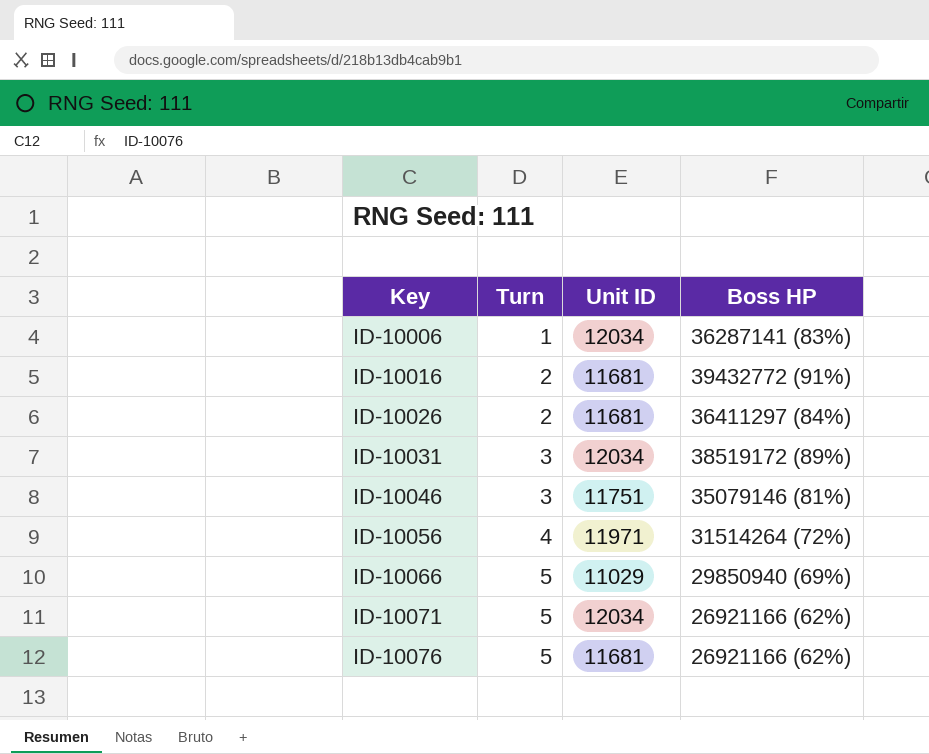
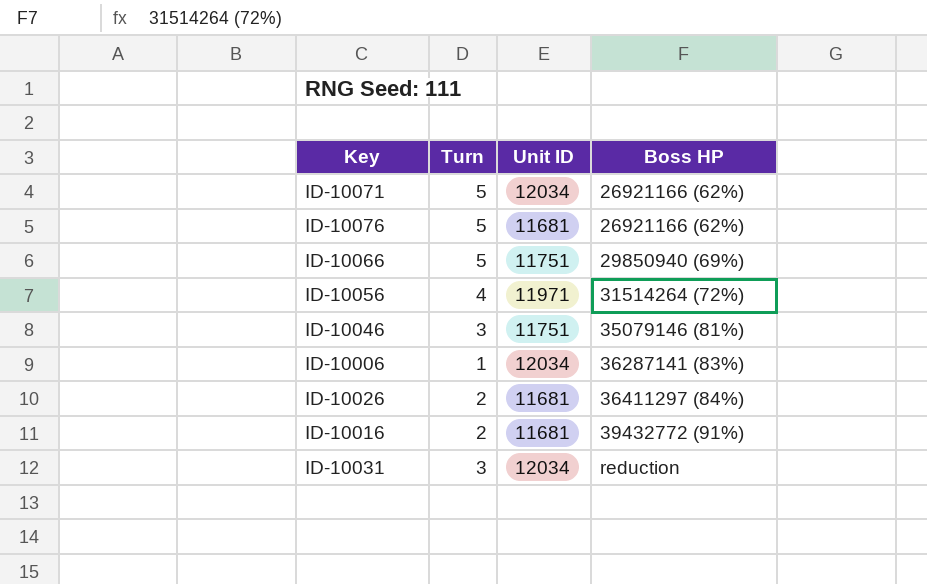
row order: Key ascending -> Boss HP ascending
ID-10066 | Unit ID: 11029 -> 11751
ID-10031 | Boss HP: 38519172 (89%) -> reduction

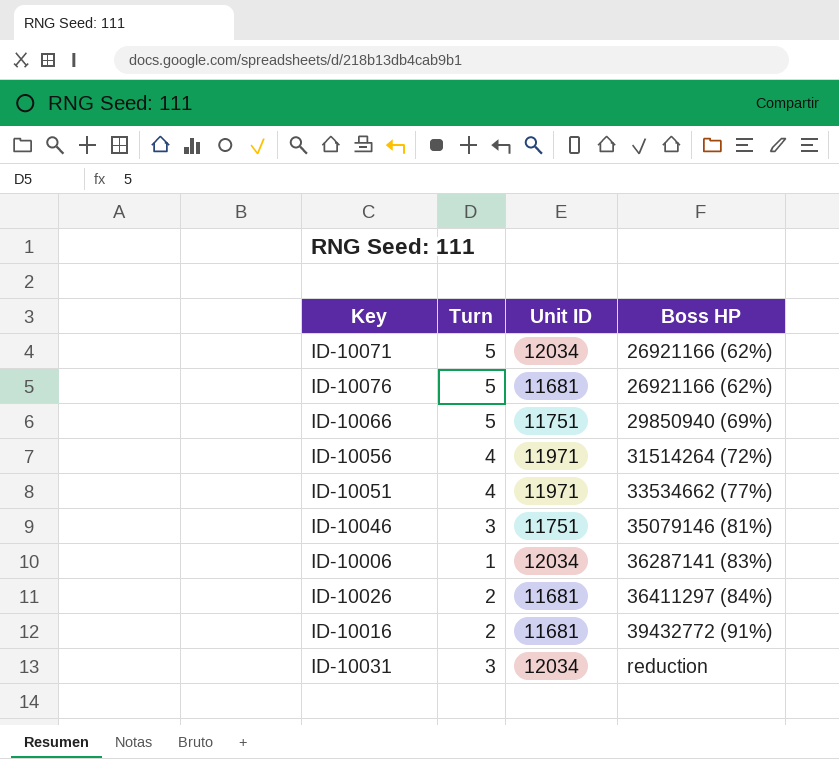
row ID-10051: none -> 4 | 11971 | 33534662 (77%)

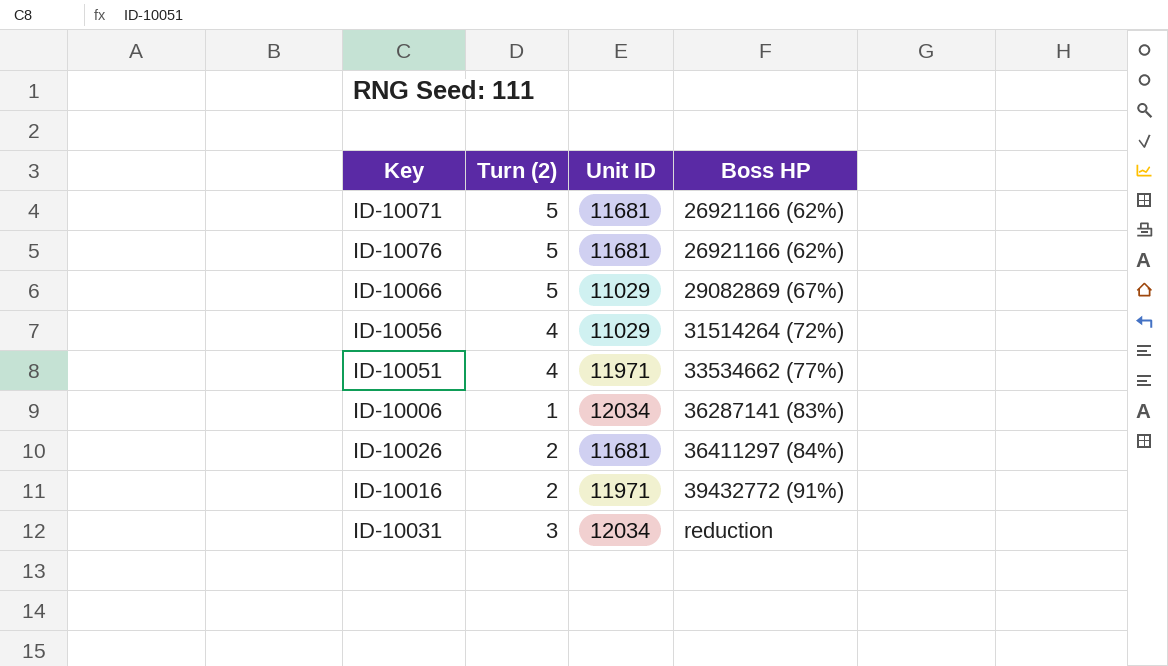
column name: Turn -> Turn (2)
row ID-10046: 3 | 11751 | 35079146 (81%) -> none
ID-10071 | Unit ID: 12034 -> 11681
ID-10066 | Unit ID: 11751 -> 11029
ID-10066 | Boss HP: 29850940 (69%) -> 29082869 (67%)
ID-10056 | Unit ID: 11971 -> 11029
ID-10016 | Unit ID: 11681 -> 11971

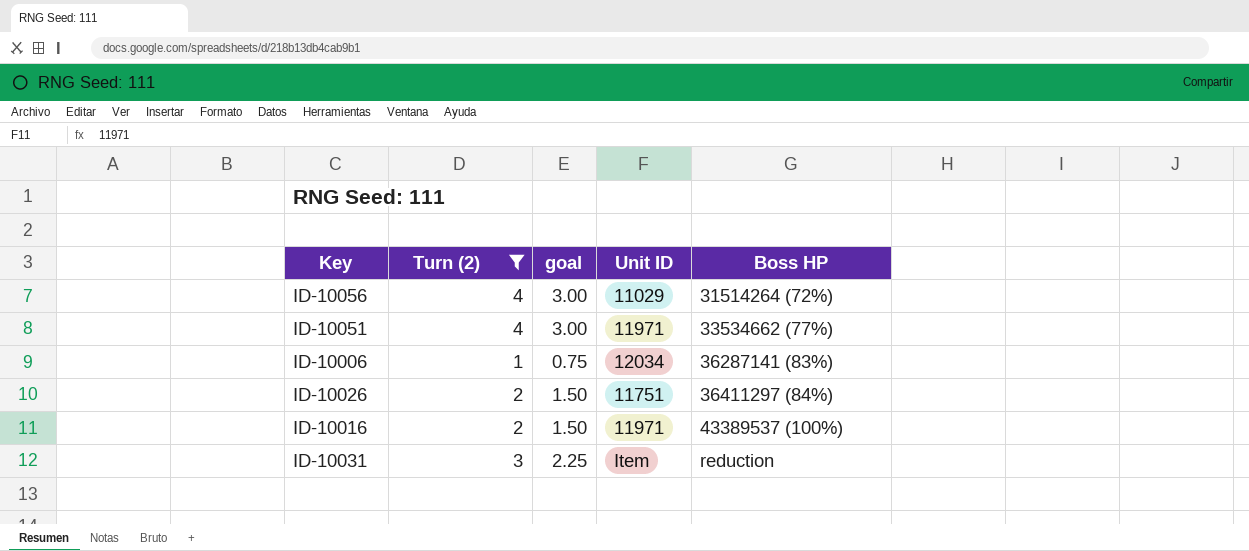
filter: none -> Turn (2) != 5
column goal | formula: none -> [Turn (2)] * 0.75
ID-10026 | Unit ID: 11681 -> 11751
ID-10016 | Boss HP: 39432772 (91%) -> 43389537 (100%)
ID-10031 | Unit ID: 12034 -> Item

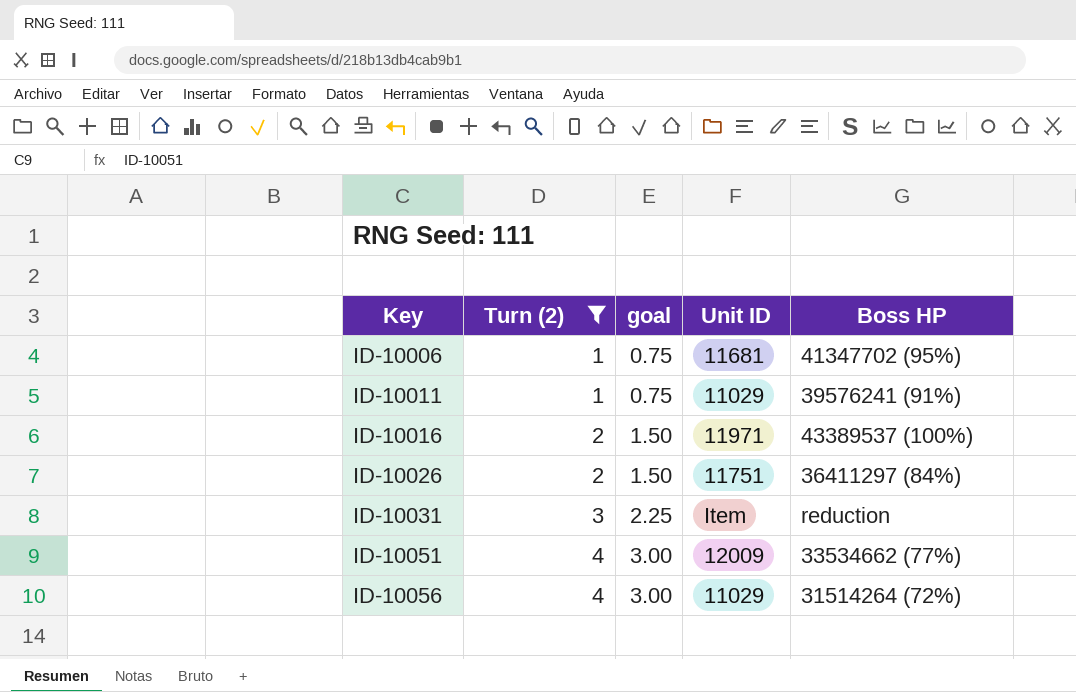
row order: Boss HP ascending -> Key ascending
ID-10006 | Unit ID: 12034 -> 11681
ID-10006 | Boss HP: 36287141 (83%) -> 41347702 (95%)
row ID-10011: none -> 1 | 0.75 | 11029 | 39576241 (91%)
ID-10051 | Unit ID: 11971 -> 12009

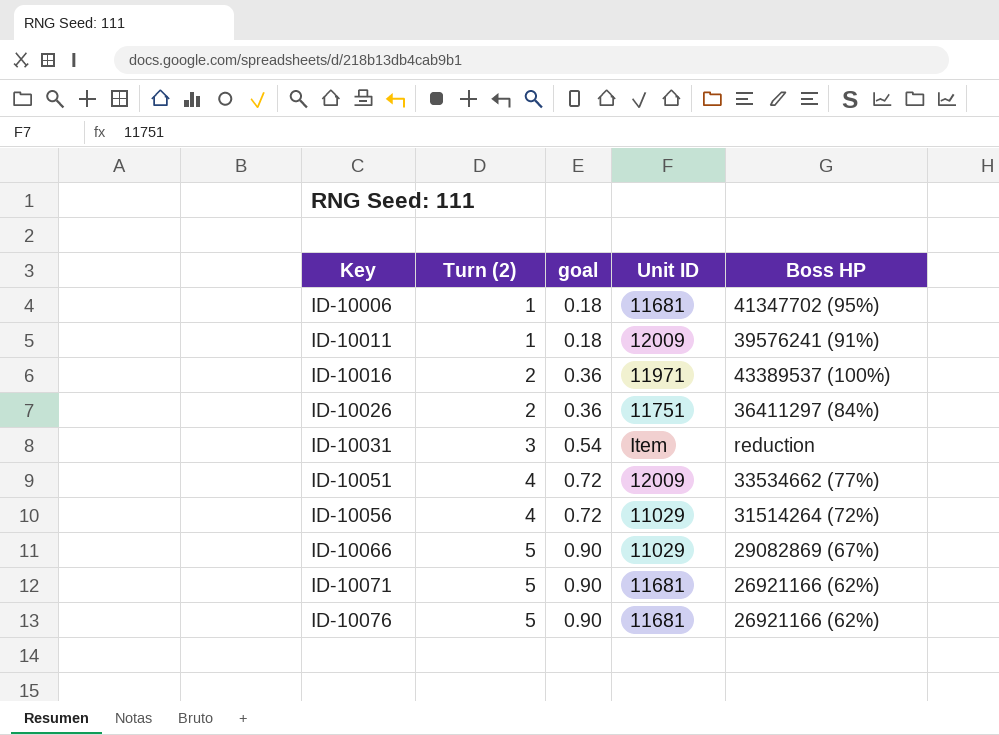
filter: Turn (2) != 5 -> none
column goal | formula: [Turn (2)] * 0.75 -> [Turn (2)] * 0.18
ID-10011 | Unit ID: 11029 -> 12009

